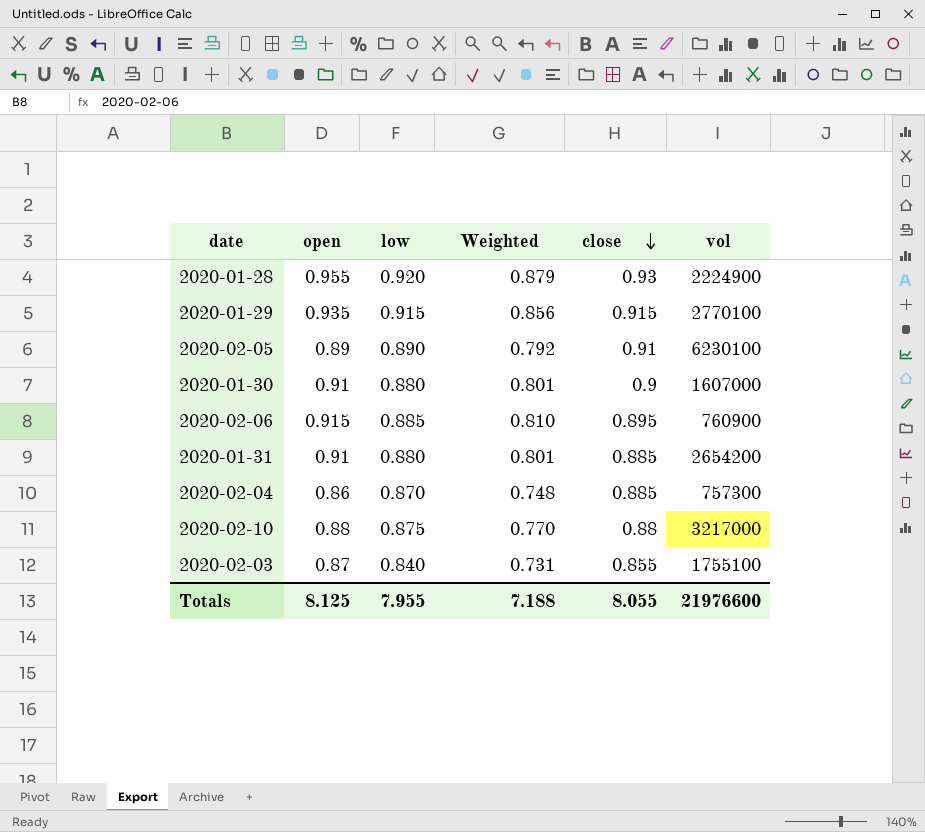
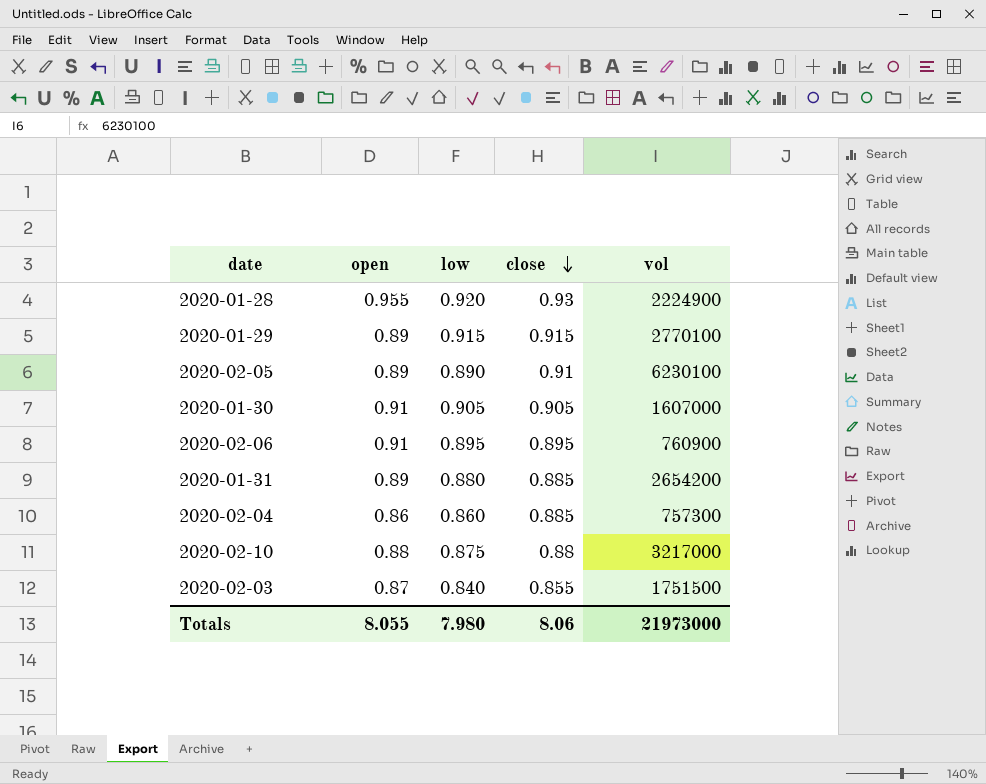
column Weighted | formula: [open] * [low] -> none
2020-01-29 | open: 0.935 -> 0.89
2020-01-30 | low: 0.880 -> 0.905
2020-01-30 | close: 0.9 -> 0.905
2020-02-06 | open: 0.915 -> 0.91
2020-02-06 | low: 0.885 -> 0.895
2020-01-31 | open: 0.91 -> 0.89
2020-02-04 | low: 0.870 -> 0.860
2020-02-03 | vol: 1755100 -> 1751500
Totals | open: 8.125 -> 8.055
Totals | low: 7.955 -> 7.980
Totals | close: 8.055 -> 8.06
Totals | vol: 21976600 -> 21973000

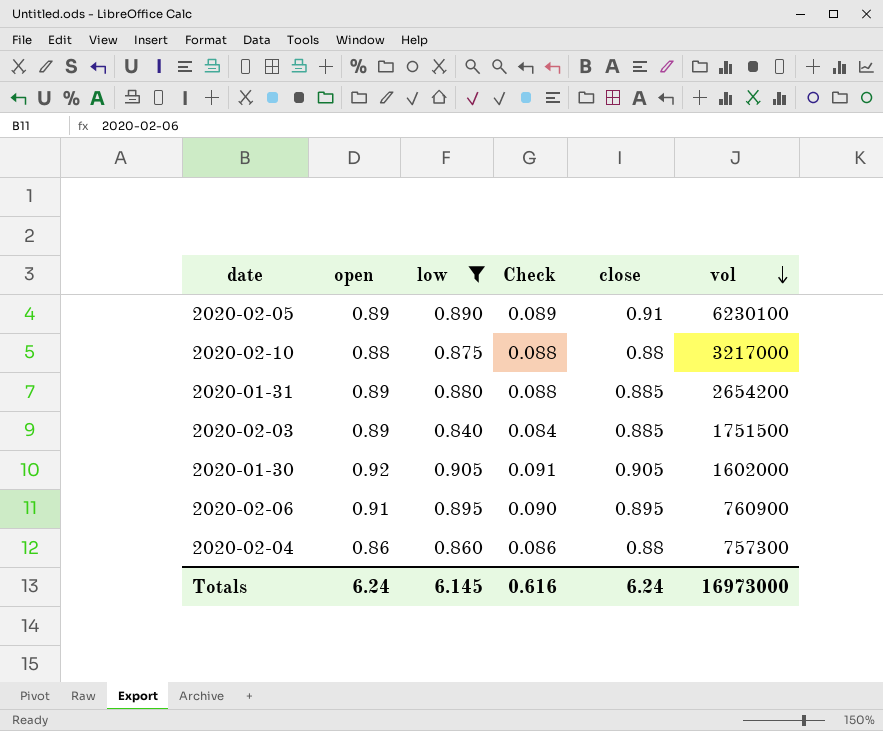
filter: none -> low <= 0.905
row order: close descending -> vol descending
column Check | formula: none -> [low] * 0.1
2020-02-03 | open: 0.87 -> 0.89
2020-02-03 | close: 0.855 -> 0.885
2020-01-30 | open: 0.91 -> 0.92
2020-01-30 | vol: 1607000 -> 1602000
2020-02-04 | close: 0.885 -> 0.88
Totals | open: 8.055 -> 6.24
Totals | low: 7.980 -> 6.145
Totals | close: 8.06 -> 6.24
Totals | vol: 21973000 -> 16973000

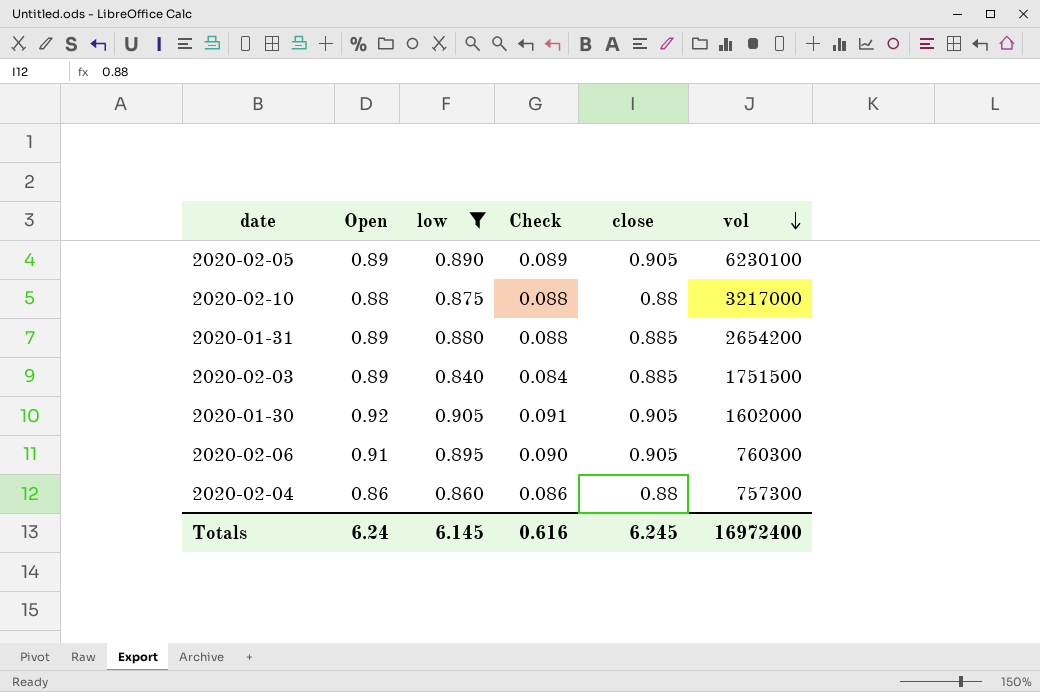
column name: open -> Open
2020-02-05 | close: 0.91 -> 0.905
2020-02-06 | close: 0.895 -> 0.905
2020-02-06 | vol: 760900 -> 760300
Totals | close: 6.24 -> 6.245
Totals | vol: 16973000 -> 16972400

